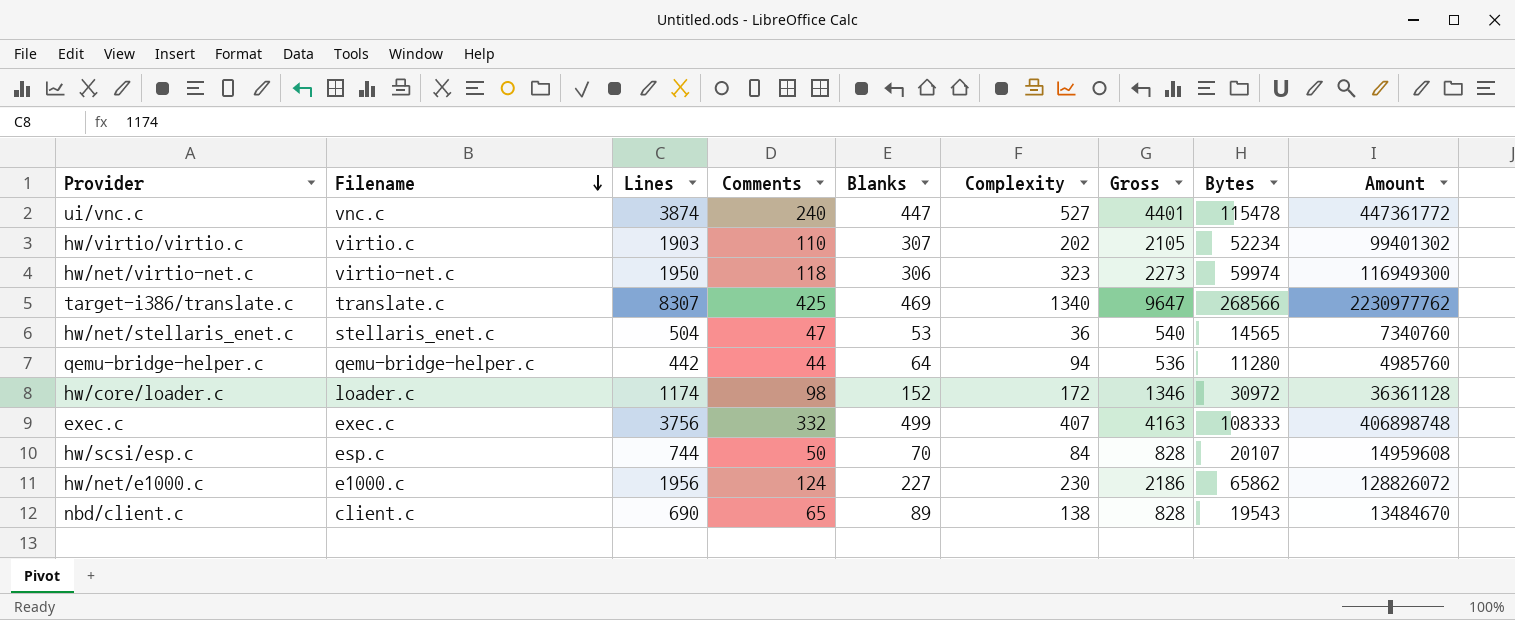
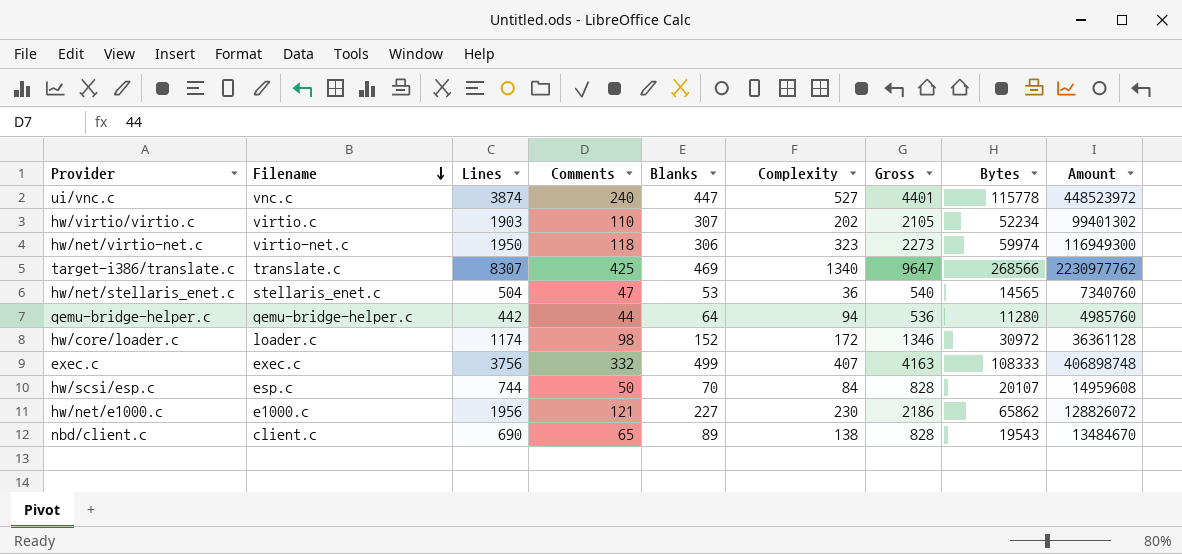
ui/vnc.c | Bytes: 115478 -> 115778
ui/vnc.c | Amount: 447361772 -> 448523972
hw/net/e1000.c | Comments: 124 -> 121

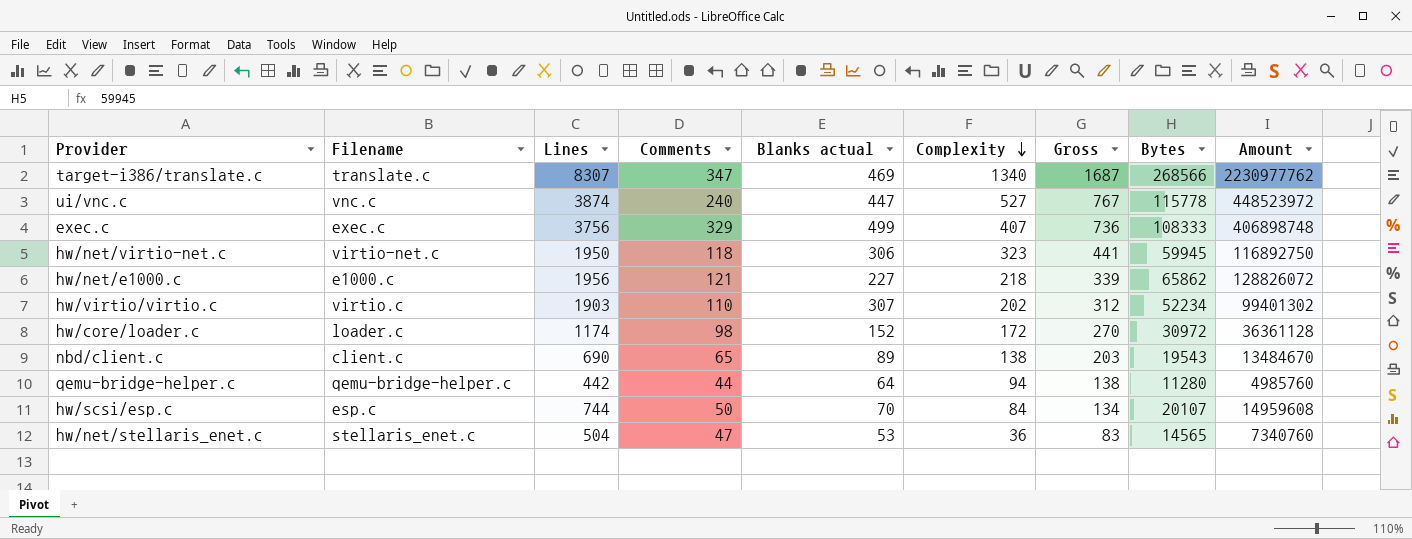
row order: Filename descending -> Complexity descending
column name: Blanks -> Blanks actual
column Gross | formula: [Lines] + [Complexity] -> [Comments] + [Complexity]
target-i386/translate.c | Comments: 425 -> 347
exec.c | Comments: 332 -> 329
hw/net/virtio-net.c | Bytes: 59974 -> 59945
hw/net/virtio-net.c | Amount: 116949300 -> 116892750
hw/net/e1000.c | Complexity: 230 -> 218

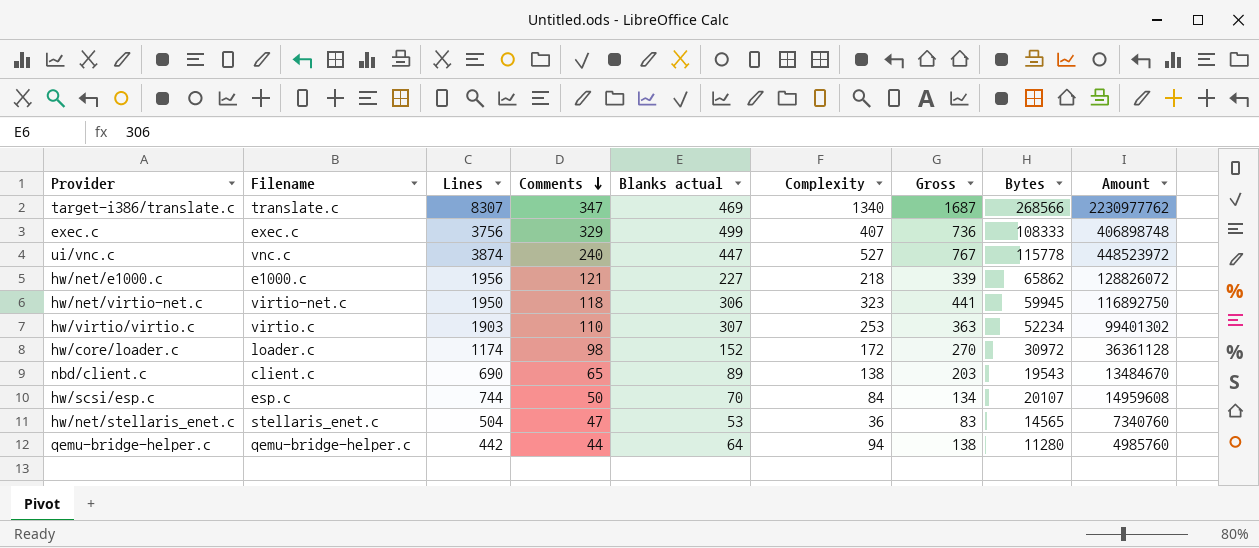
row order: Complexity descending -> Comments descending
hw/virtio/virtio.c | Complexity: 202 -> 253
hw/virtio/virtio.c | Gross: 312 -> 363

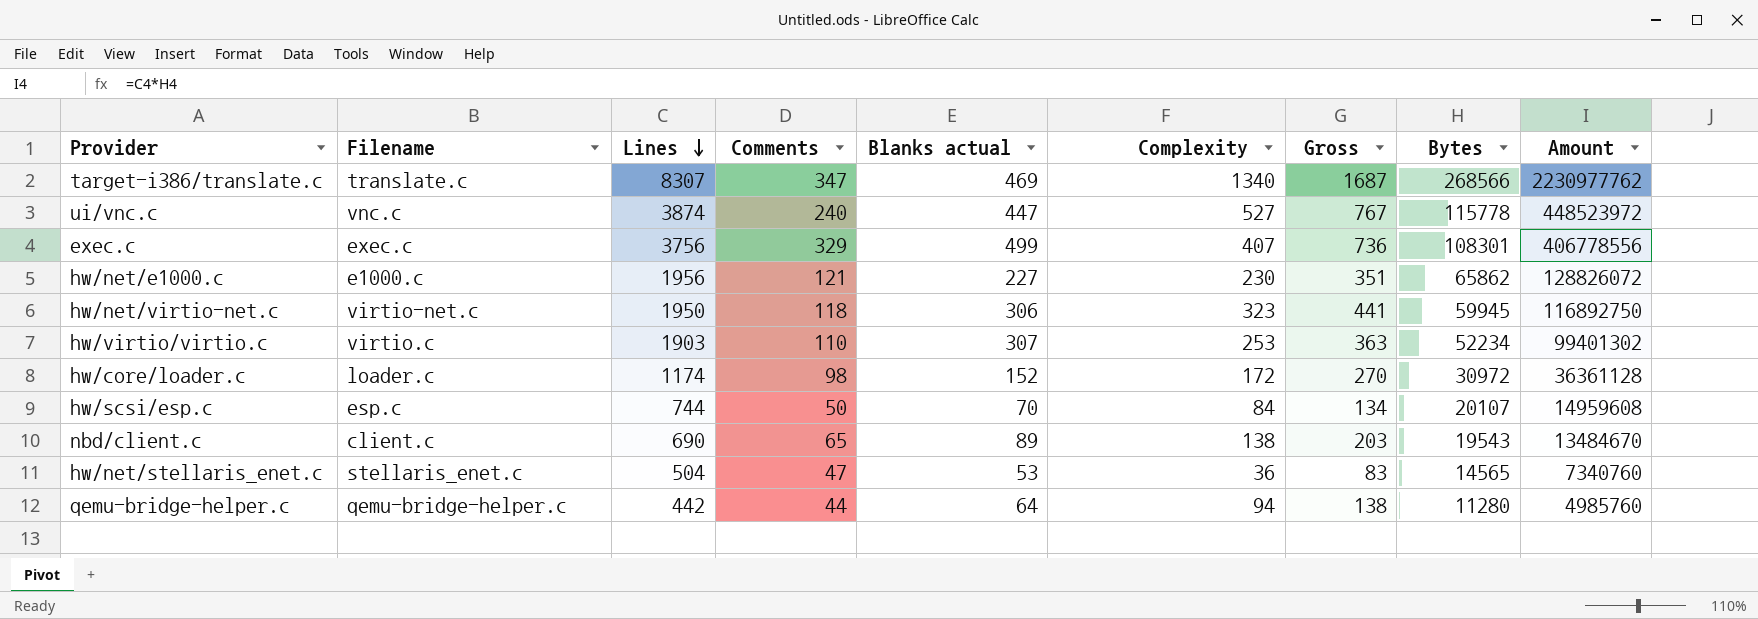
row order: Comments descending -> Lines descending
exec.c | Bytes: 108333 -> 108301
exec.c | Amount: 406898748 -> 406778556
hw/net/e1000.c | Complexity: 218 -> 230
hw/net/e1000.c | Gross: 339 -> 351

